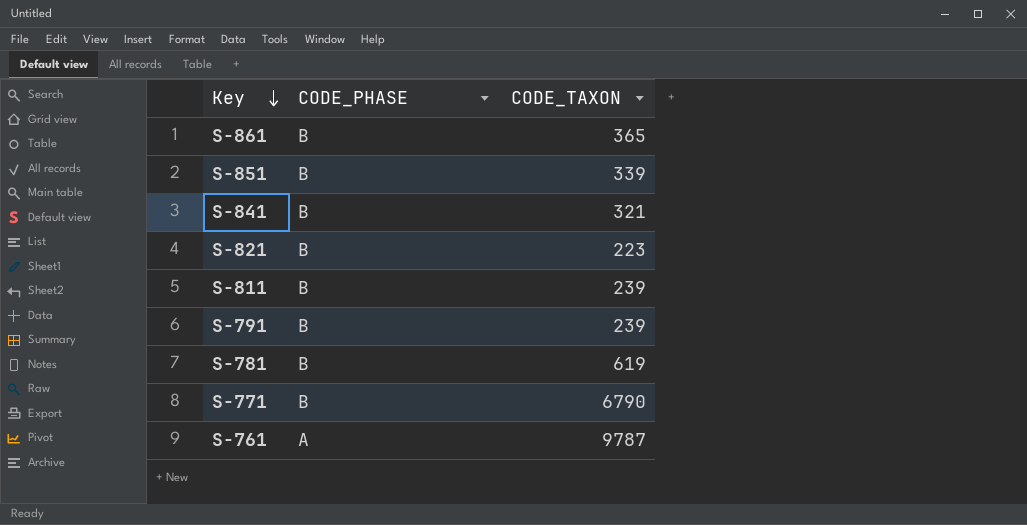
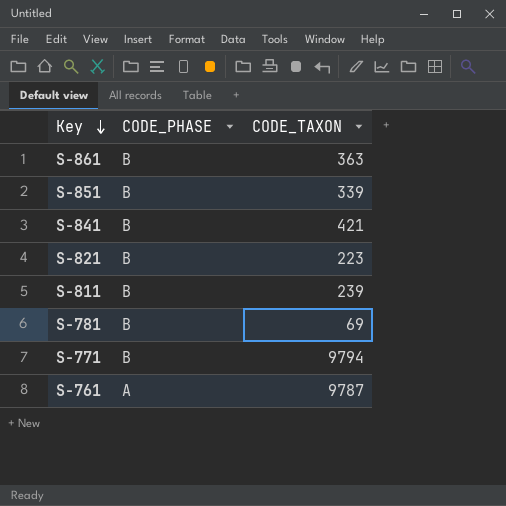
row S-791: B | 239 -> none
S-861 | CODE_TAXON: 365 -> 363
S-841 | CODE_TAXON: 321 -> 421
S-781 | CODE_TAXON: 619 -> 69
S-771 | CODE_TAXON: 6790 -> 9794

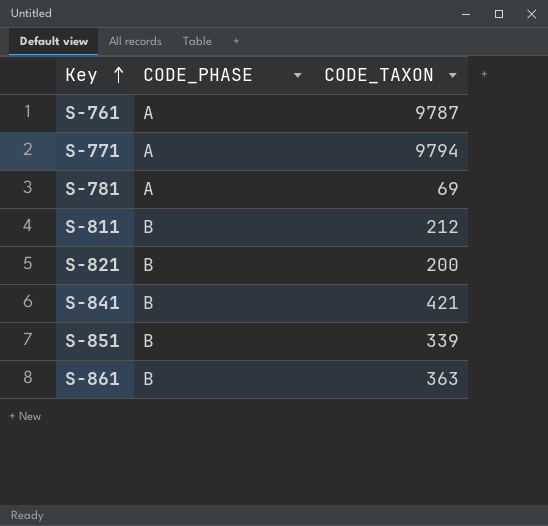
row order: Key descending -> Key ascending
S-771 | CODE_PHASE: B -> A
S-781 | CODE_PHASE: B -> A
S-811 | CODE_TAXON: 239 -> 212
S-821 | CODE_TAXON: 223 -> 200

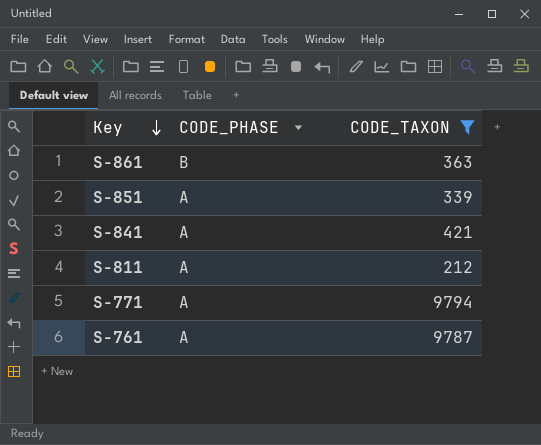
filter: none -> CODE_TAXON >= 212
row order: Key ascending -> Key descending
S-851 | CODE_PHASE: B -> A
S-841 | CODE_PHASE: B -> A
S-811 | CODE_PHASE: B -> A

